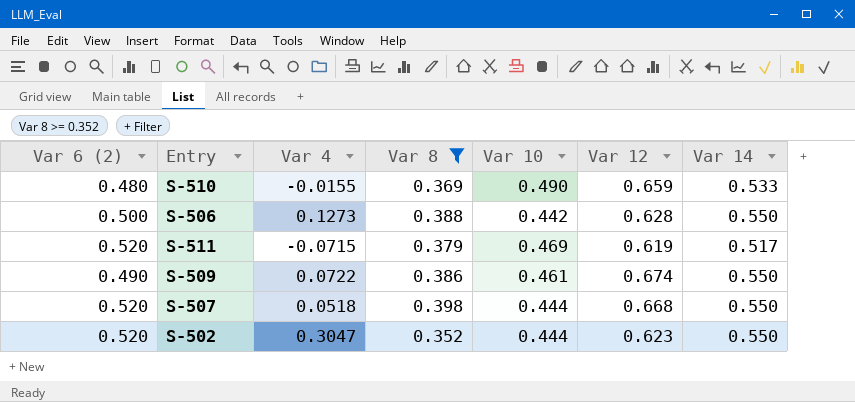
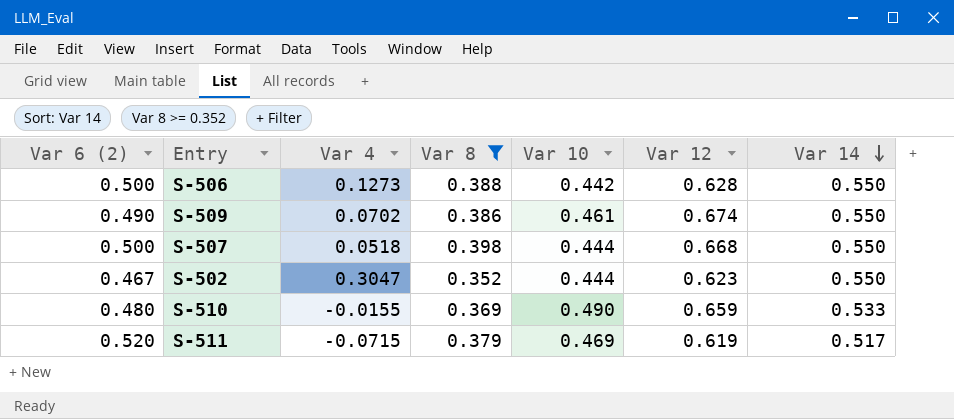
row order: none -> Var 14 descending
S-509 | Var 4: 0.0722 -> 0.0702
S-507 | Var 6 (2): 0.520 -> 0.500
S-502 | Var 6 (2): 0.520 -> 0.467

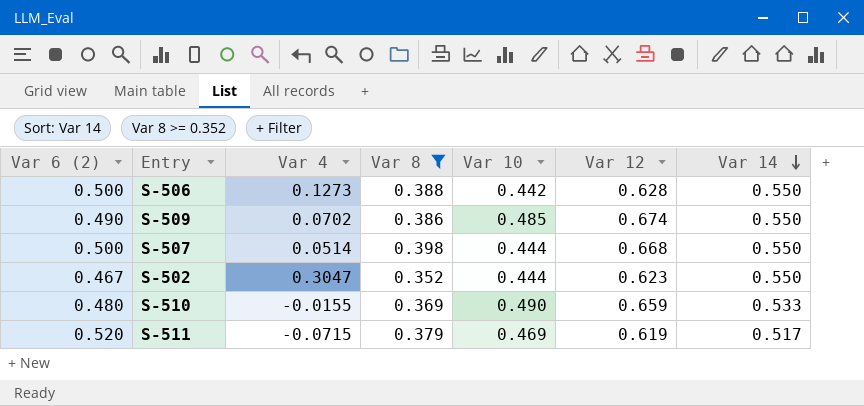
S-509 | Var 10: 0.461 -> 0.485
S-507 | Var 4: 0.0518 -> 0.0514

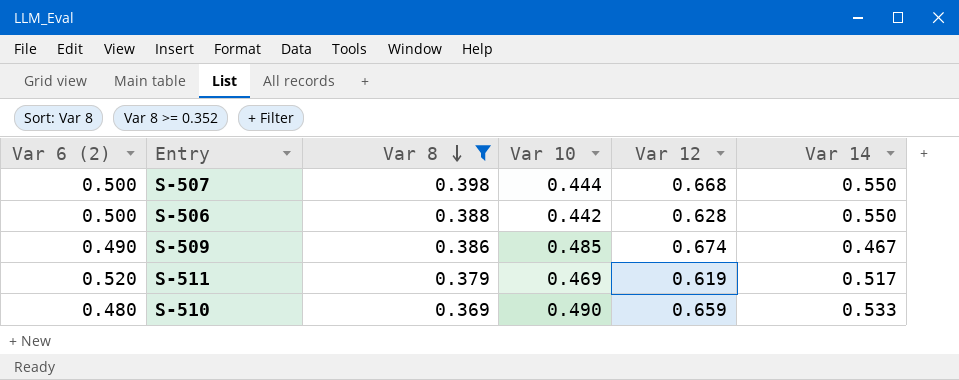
row order: Var 14 descending -> Var 8 descending
column Var 4 | position: 3 -> none
row S-502: 0.467 | 0.3047 | 0.352 | 0.444 | 0.623 | 0.550 -> none
S-509 | Var 14: 0.550 -> 0.467

